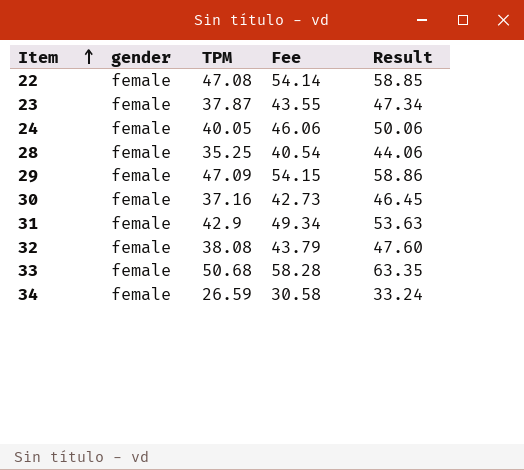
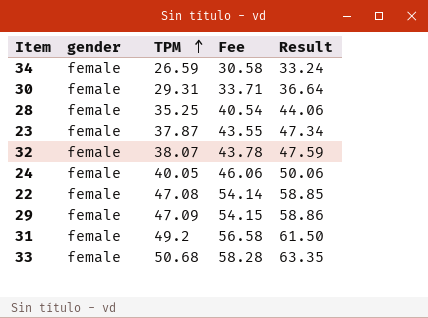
row order: Item ascending -> TPM ascending
30 | TPM: 37.16 -> 29.31
30 | Fee: 42.73 -> 33.71
30 | Result: 46.45 -> 36.64
32 | TPM: 38.08 -> 38.07
32 | Fee: 43.79 -> 43.78
32 | Result: 47.60 -> 47.59
31 | TPM: 42.9 -> 49.2
31 | Fee: 49.34 -> 56.58
31 | Result: 53.63 -> 61.50

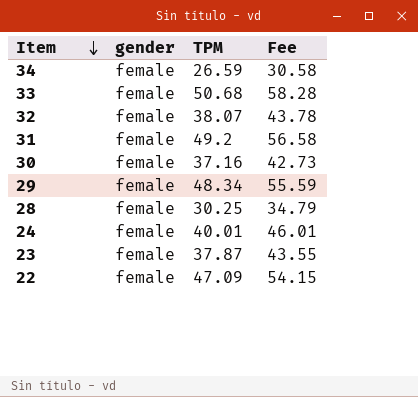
row order: TPM ascending -> Item descending
column Result | formula: [TPM] * 1.25 -> none
30 | TPM: 29.31 -> 37.16
30 | Fee: 33.71 -> 42.73
29 | TPM: 47.09 -> 48.34
29 | Fee: 54.15 -> 55.59
28 | TPM: 35.25 -> 30.25
28 | Fee: 40.54 -> 34.79
24 | TPM: 40.05 -> 40.01
24 | Fee: 46.06 -> 46.01
22 | TPM: 47.08 -> 47.09
22 | Fee: 54.14 -> 54.15

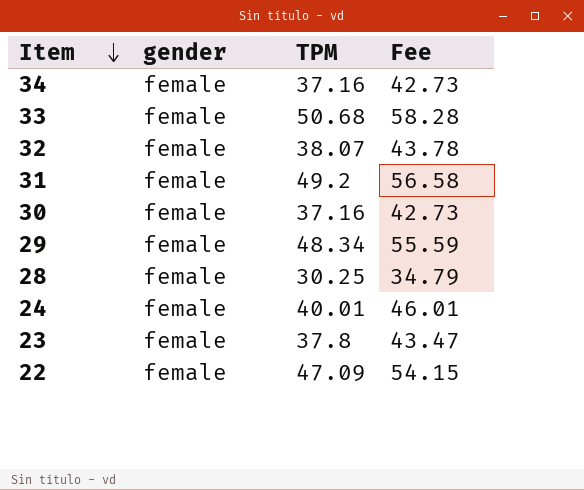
34 | TPM: 26.59 -> 37.16
34 | Fee: 30.58 -> 42.73
23 | TPM: 37.87 -> 37.8
23 | Fee: 43.55 -> 43.47

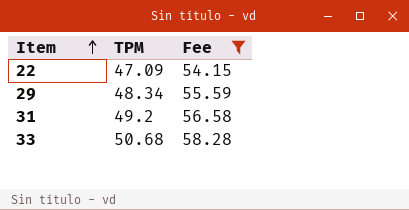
filter: none -> Fee >= 54.15
row order: Item descending -> Item ascending
column gender | position: 2 -> none

